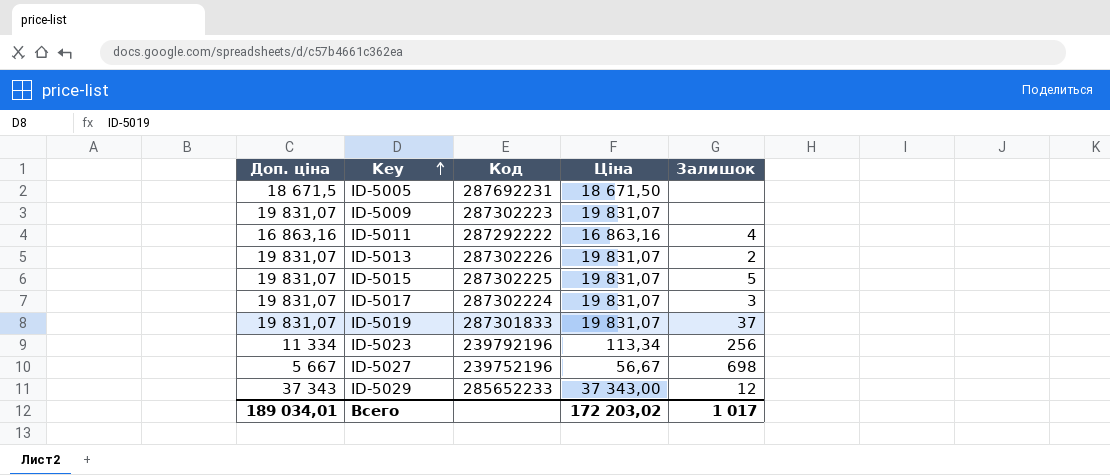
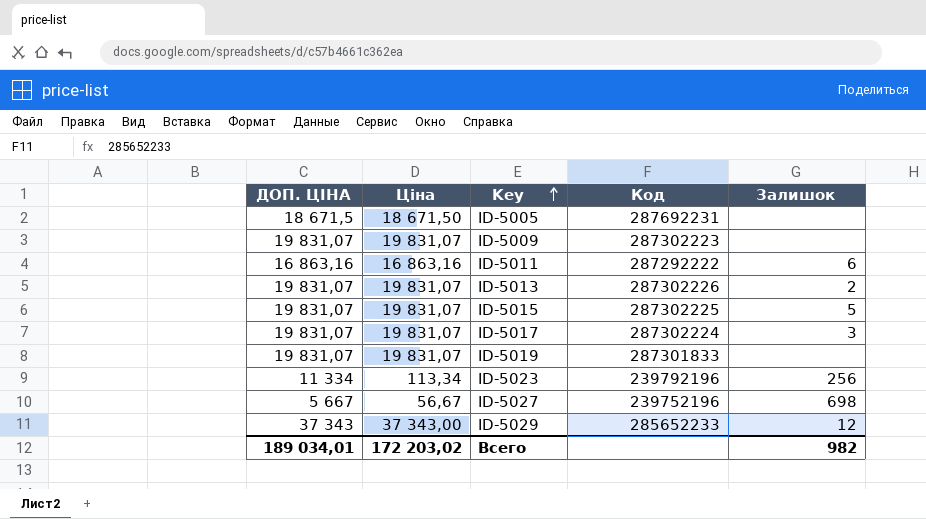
column name: Доп. ціна -> ДОП. ЦІНА
column Ціна | position: 4 -> 2
ID-5011 | Залишок: 4 -> 6
ID-5019 | Залишок: 37 -> none
Всего | Залишок: 1 017 -> 982

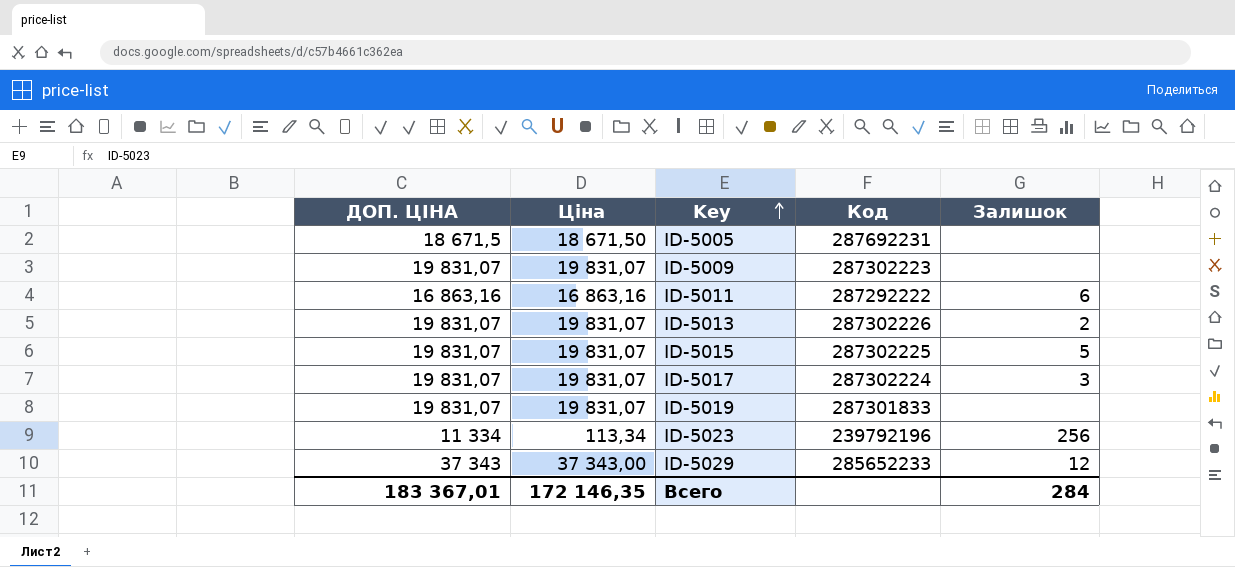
row ID-5027: 5 667 | 56,67 | 239752196 | 698 -> none
Всего | ДОП. ЦІНА: 189 034,01 -> 183 367,01
Всего | Ціна: 172 203,02 -> 172 146,35
Всего | Залишок: 982 -> 284

